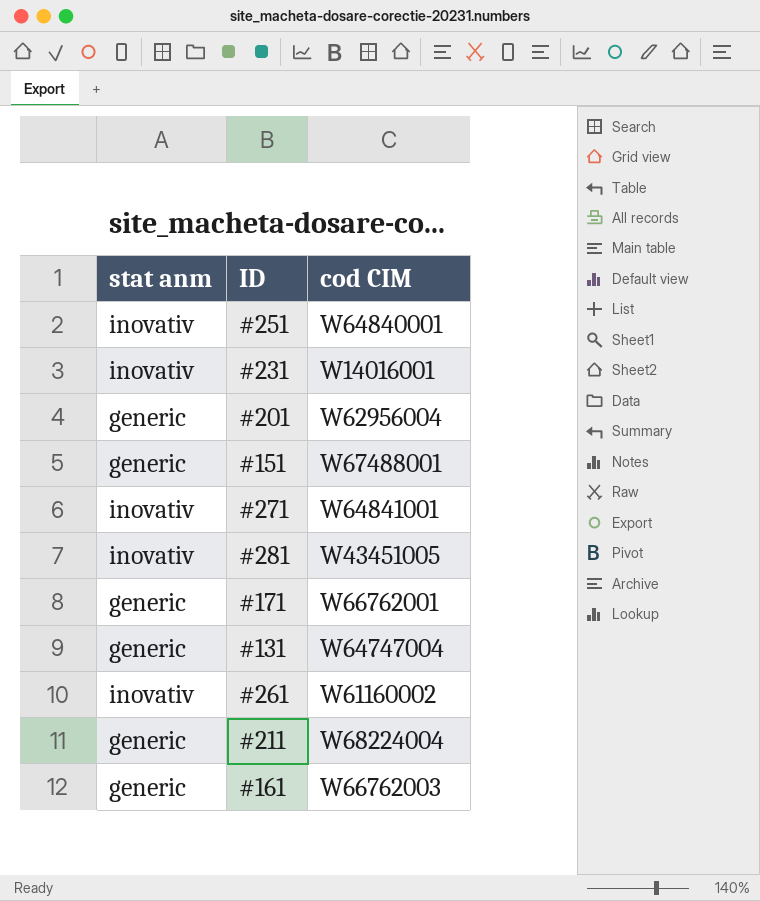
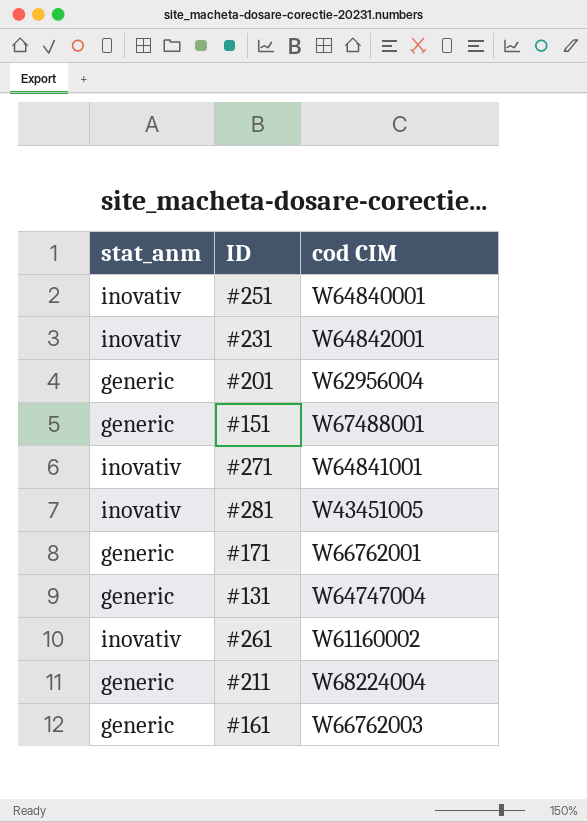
column name: stat anm -> stat_anm
#231 | cod CIM: W14016001 -> W64842001

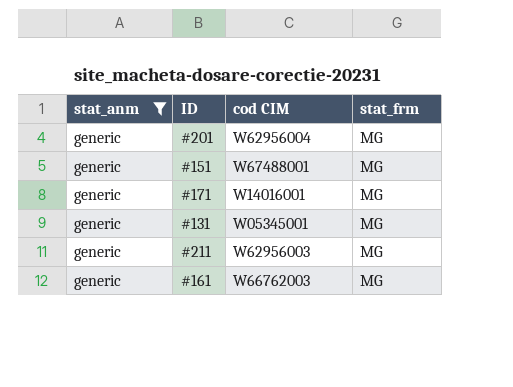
filter: none -> stat_anm = generic
column stat_frm | position: none -> 4
#171 | cod CIM: W66762001 -> W14016001
#131 | cod CIM: W64747004 -> W05345001
#211 | cod CIM: W68224004 -> W62956003

